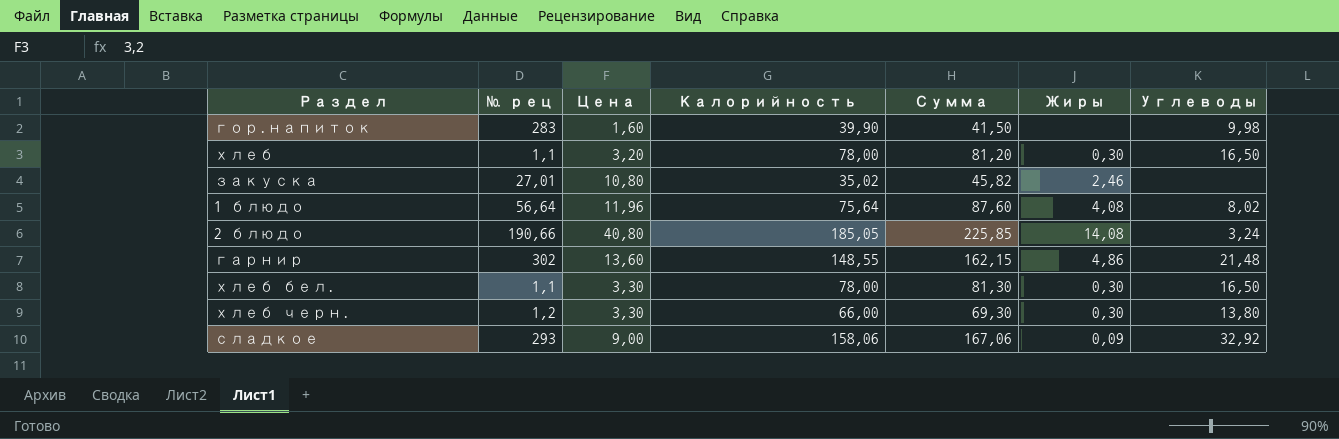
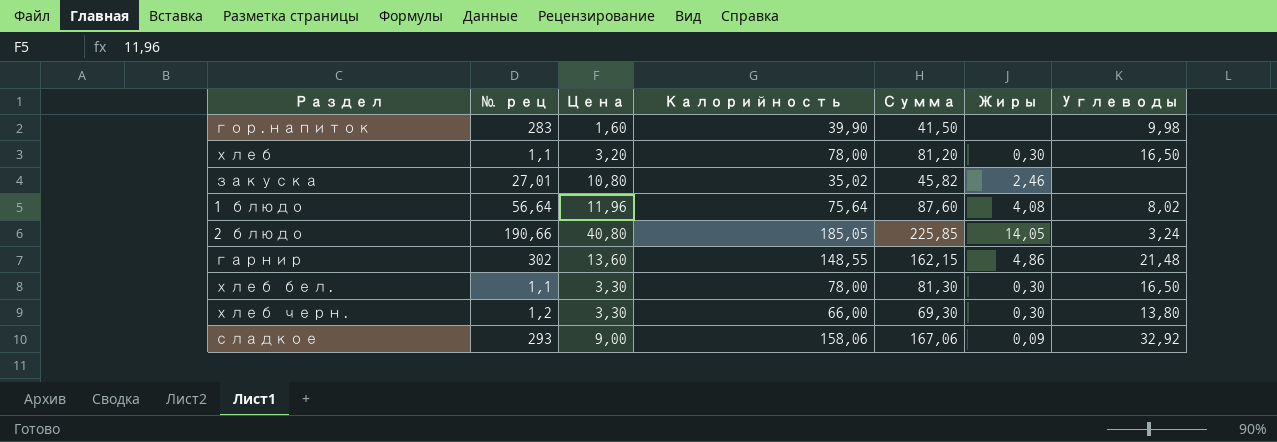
2 блюдо | Жиры: 14,08 -> 14,05

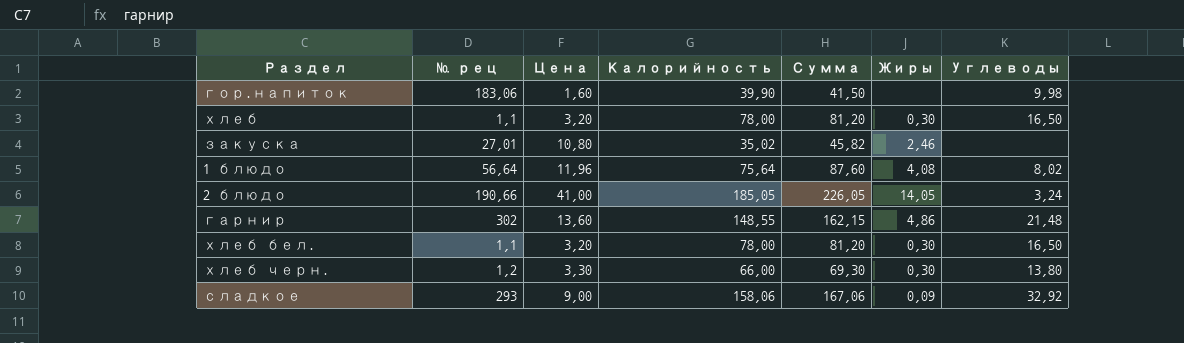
гор.напиток | № рец: 283 -> 183,06
2 блюдо | Цена: 40,80 -> 41,00
2 блюдо | Сумма: 225,85 -> 226,05
хлеб бел. | Цена: 3,30 -> 3,20
хлеб бел. | Сумма: 81,30 -> 81,20

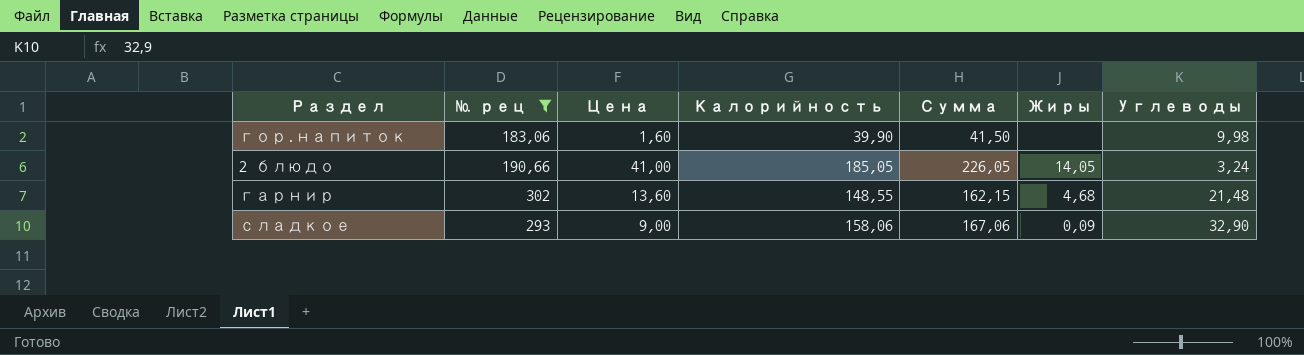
filter: none -> № рец >= 183,06
гарнир | Жиры: 4,86 -> 4,68
сладкое | Углеводы: 32,92 -> 32,90

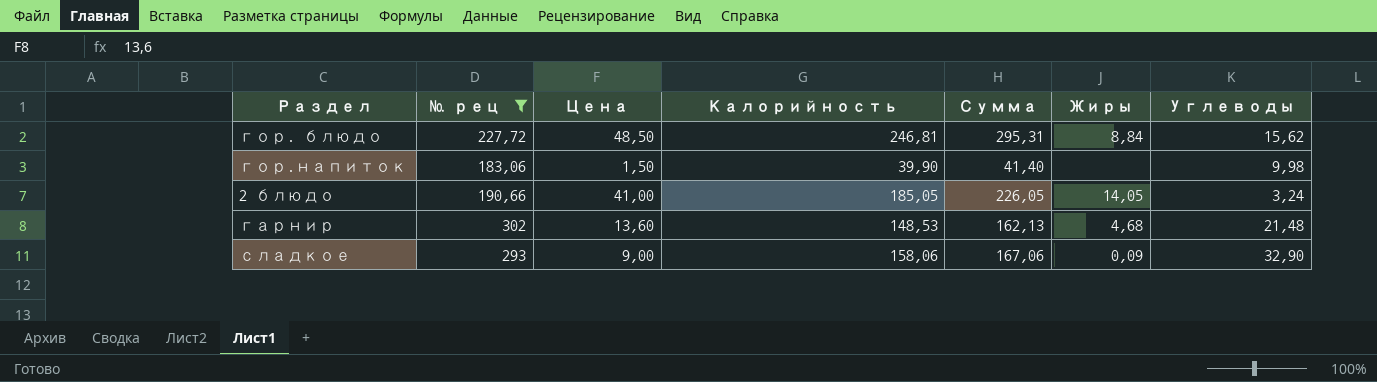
row гор. блюдо: none -> 227,72 | 48,50 | 246,81 | 295,31 | 8,84 | 15,62
гор.напиток | Цена: 1,60 -> 1,50
гор.напиток | Сумма: 41,50 -> 41,40
гарнир | Калорийность: 148,55 -> 148,53
гарнир | Сумма: 162,15 -> 162,13

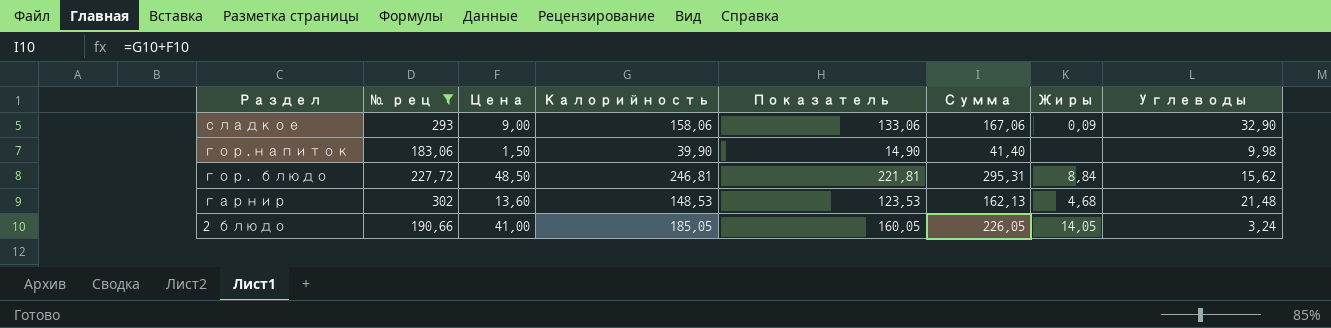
row order: none -> Раздел descending
column Показатель | formula: none -> [Калорийность] - 25

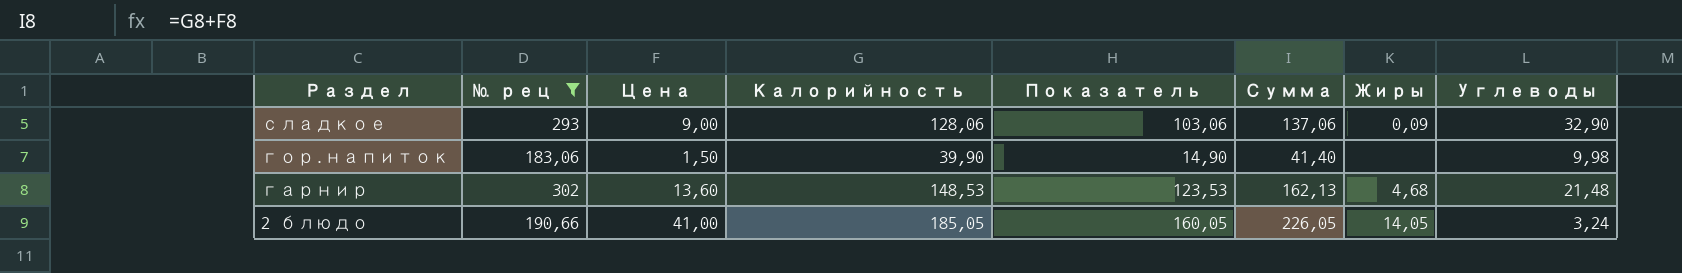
row гор. блюдо: 227,72 | 48,50 | 246,81 | 221,81 | 295,31 | 8,84 | 15,62 -> none
сладкое | Калорийность: 158,06 -> 128,06
сладкое | Показатель: 133,06 -> 103,06
сладкое | Сумма: 167,06 -> 137,06

